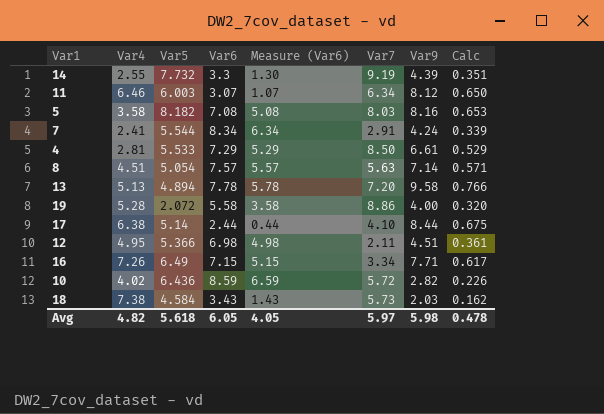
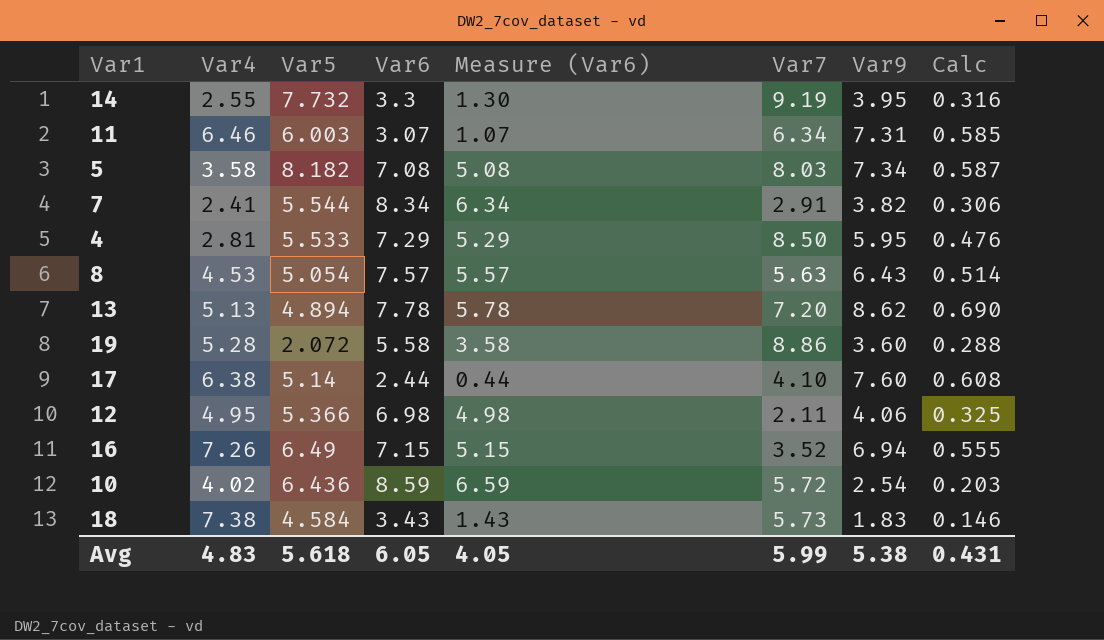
14 | Var9: 4.39 -> 3.95
14 | Calc: 0.351 -> 0.316
11 | Var9: 8.12 -> 7.31
11 | Calc: 0.650 -> 0.585
5 | Var9: 8.16 -> 7.34
5 | Calc: 0.653 -> 0.587
7 | Var9: 4.24 -> 3.82
7 | Calc: 0.339 -> 0.306
4 | Var9: 6.61 -> 5.95
4 | Calc: 0.529 -> 0.476
8 | Var4: 4.51 -> 4.53
8 | Var9: 7.14 -> 6.43
8 | Calc: 0.571 -> 0.514
13 | Var9: 9.58 -> 8.62
13 | Calc: 0.766 -> 0.690
19 | Var9: 4.00 -> 3.60
19 | Calc: 0.320 -> 0.288
17 | Var9: 8.44 -> 7.60
17 | Calc: 0.675 -> 0.608
12 | Var9: 4.51 -> 4.06
12 | Calc: 0.361 -> 0.325
16 | Var7: 3.34 -> 3.52
16 | Var9: 7.71 -> 6.94
16 | Calc: 0.617 -> 0.555
10 | Var9: 2.82 -> 2.54
10 | Calc: 0.226 -> 0.203
18 | Var9: 2.03 -> 1.83
18 | Calc: 0.162 -> 0.146
Avg | Var4: 4.82 -> 4.83
Avg | Var7: 5.97 -> 5.99
Avg | Var9: 5.98 -> 5.38
Avg | Calc: 0.478 -> 0.431

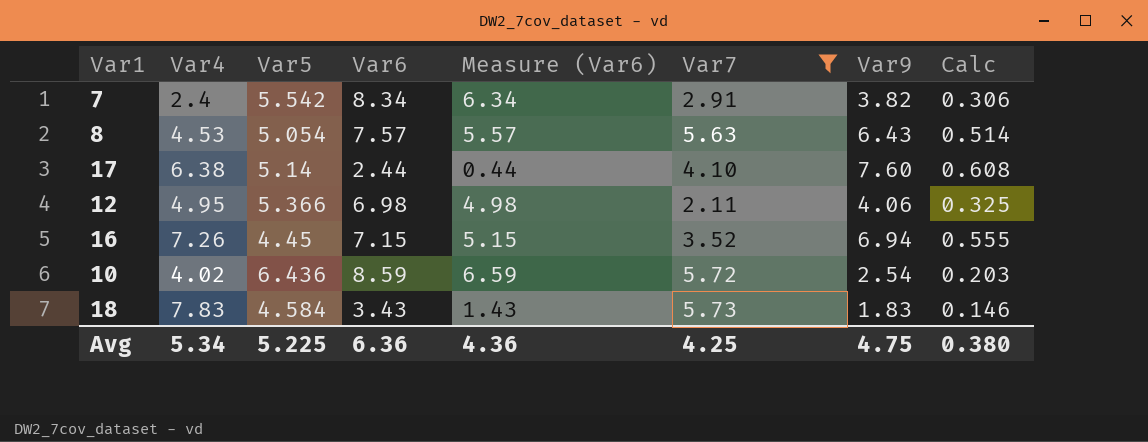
filter: none -> Var7 <= 5.73
7 | Var4: 2.41 -> 2.4
7 | Var5: 5.544 -> 5.542
16 | Var5: 6.49 -> 4.45
18 | Var4: 7.38 -> 7.83
Avg | Var4: 4.83 -> 5.34
Avg | Var5: 5.618 -> 5.225
Avg | Var6: 6.05 -> 6.36
Avg | Measure (Var6): 4.05 -> 4.36
Avg | Var7: 5.99 -> 4.25
Avg | Var9: 5.38 -> 4.75
Avg | Calc: 0.431 -> 0.380

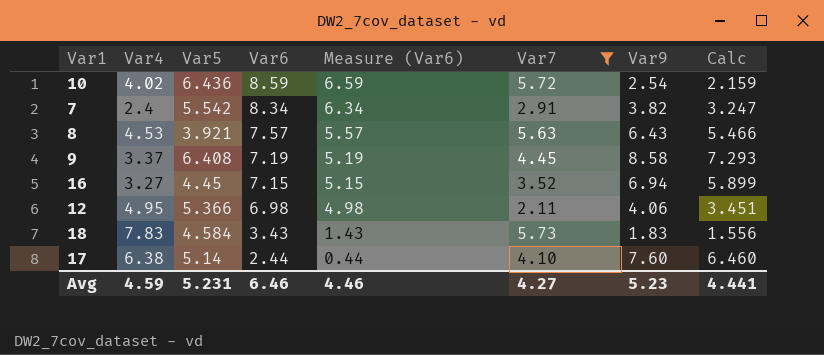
row order: none -> Var6 descending
column Calc | formula: [Var9] * 0.08 -> [Var9] * 0.85
8 | Var5: 5.054 -> 3.921
row 9: none -> 3.37 | 6.408 | 7.19 | 5.19 | 4.45 | 8.58 | 7.293
16 | Var4: 7.26 -> 3.27
Avg | Var4: 5.34 -> 4.59
Avg | Var5: 5.225 -> 5.231
Avg | Var6: 6.36 -> 6.46
Avg | Measure (Var6): 4.36 -> 4.46
Avg | Var7: 4.25 -> 4.27
Avg | Var9: 4.75 -> 5.23
Avg | Calc: 0.380 -> 4.441

